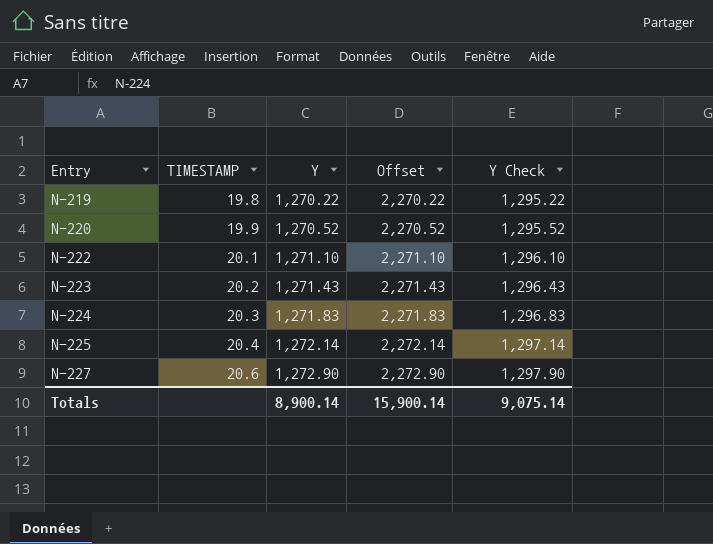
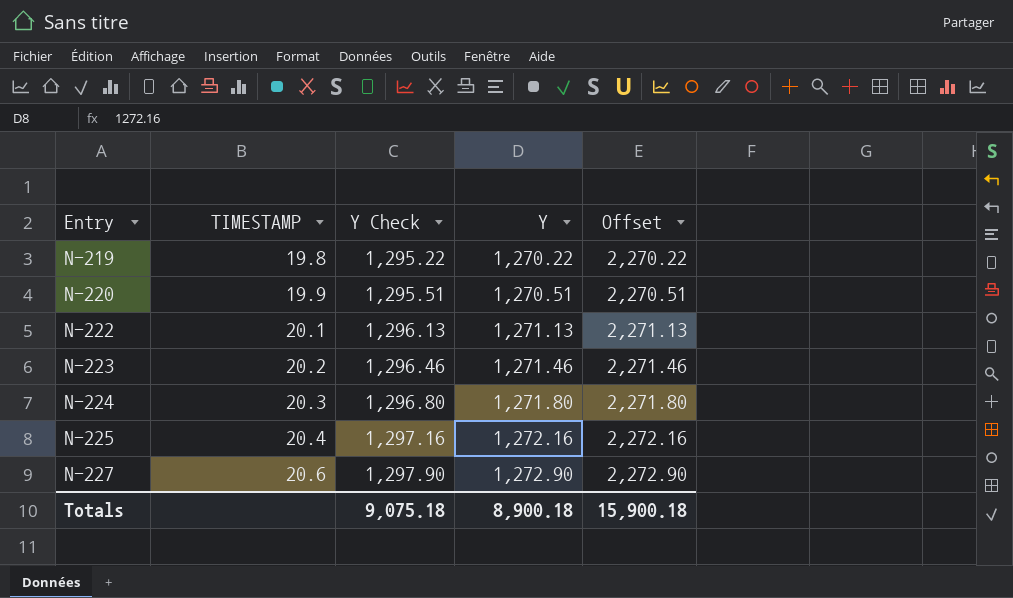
column Y Check | position: 5 -> 3
N-220 | Y Check: 1,295.52 -> 1,295.51
N-220 | Y: 1,270.52 -> 1,270.51
N-220 | Offset: 2,270.52 -> 2,270.51
N-222 | Y Check: 1,296.10 -> 1,296.13
N-222 | Y: 1,271.10 -> 1,271.13
N-222 | Offset: 2,271.10 -> 2,271.13
N-223 | Y Check: 1,296.43 -> 1,296.46
N-223 | Y: 1,271.43 -> 1,271.46
N-223 | Offset: 2,271.43 -> 2,271.46
N-224 | Y Check: 1,296.83 -> 1,296.80
N-224 | Y: 1,271.83 -> 1,271.80
N-224 | Offset: 2,271.83 -> 2,271.80
N-225 | Y Check: 1,297.14 -> 1,297.16
N-225 | Y: 1,272.14 -> 1,272.16
N-225 | Offset: 2,272.14 -> 2,272.16
Totals | Y Check: 9,075.14 -> 9,075.18
Totals | Y: 8,900.14 -> 8,900.18
Totals | Offset: 15,900.14 -> 15,900.18

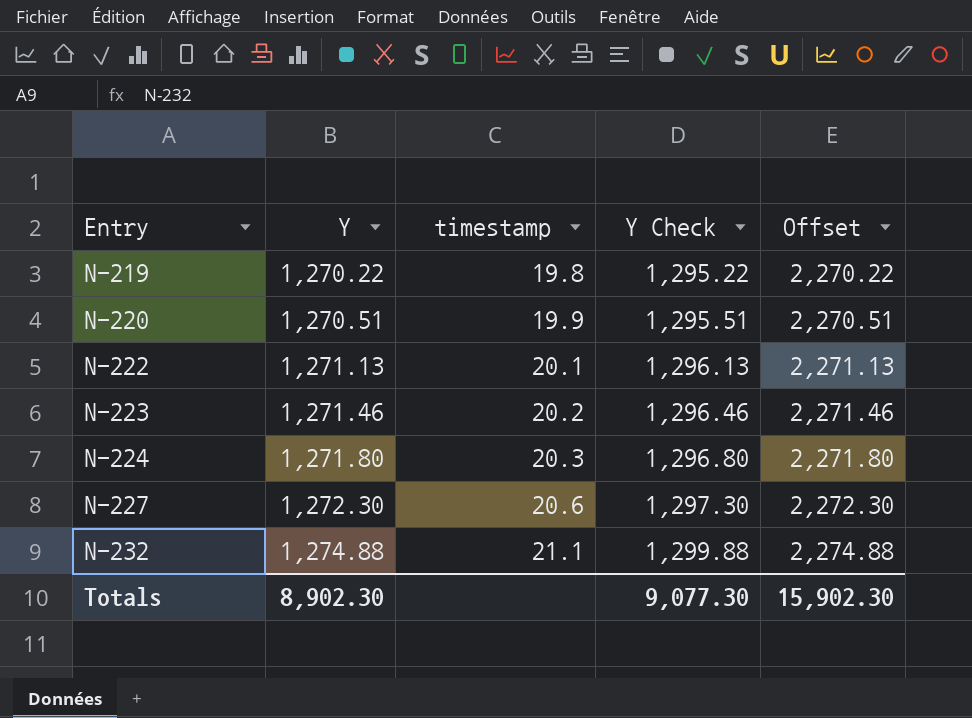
column Y | position: 4 -> 2
column name: TIMESTAMP -> timestamp
row N-225: 20.4 | 1,297.16 | 1,272.16 | 2,272.16 -> none
N-227 | Y: 1,272.90 -> 1,272.30
N-227 | Y Check: 1,297.90 -> 1,297.30
N-227 | Offset: 2,272.90 -> 2,272.30
row N-232: none -> 1,274.88 | 21.1 | 1,299.88 | 2,274.88
Totals | Y: 8,900.18 -> 8,902.30
Totals | Y Check: 9,075.18 -> 9,077.30
Totals | Offset: 15,900.18 -> 15,902.30

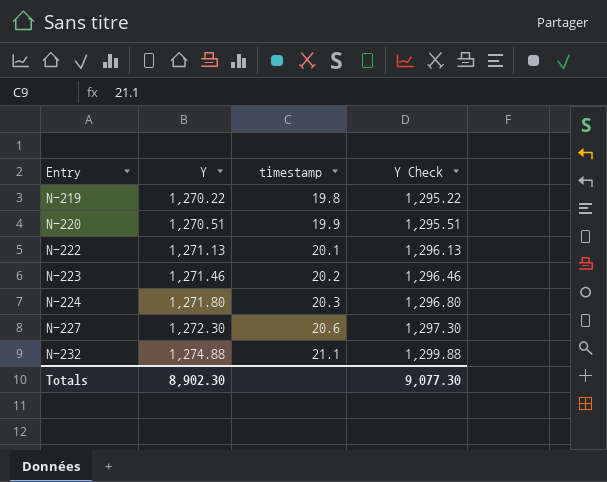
column Offset | formula: [Y] + 1000 -> none

